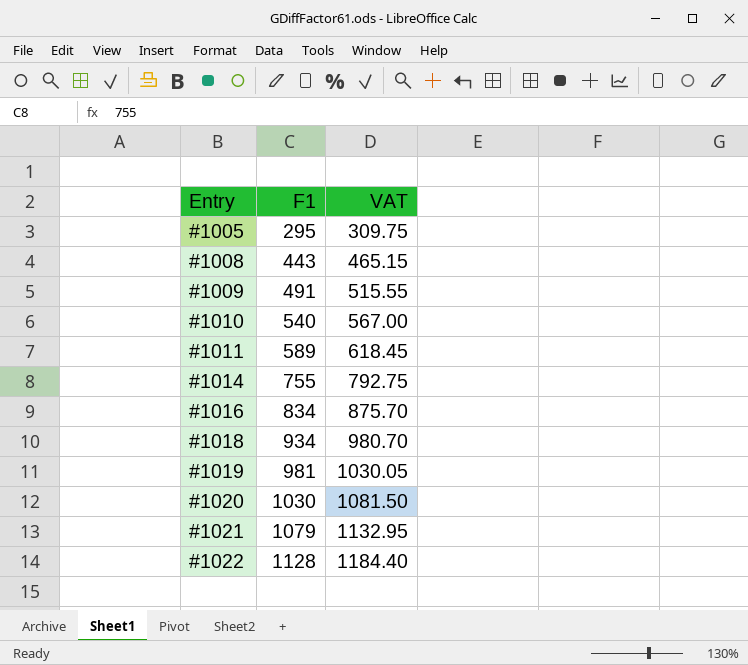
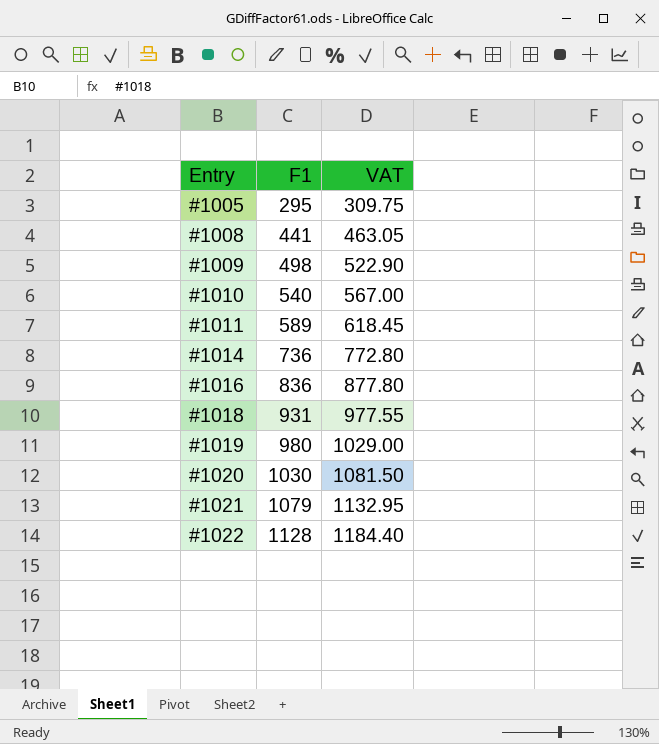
#1008 | F1: 443 -> 441
#1008 | VAT: 465.15 -> 463.05
#1009 | F1: 491 -> 498
#1009 | VAT: 515.55 -> 522.90
#1014 | F1: 755 -> 736
#1014 | VAT: 792.75 -> 772.80
#1016 | F1: 834 -> 836
#1016 | VAT: 875.70 -> 877.80
#1018 | F1: 934 -> 931
#1018 | VAT: 980.70 -> 977.55
#1019 | F1: 981 -> 980
#1019 | VAT: 1030.05 -> 1029.00

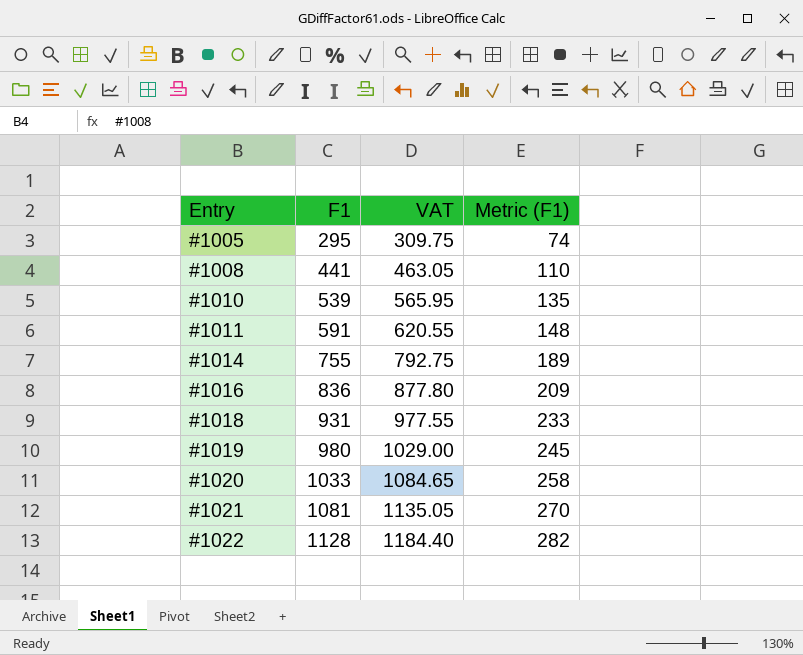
column Metric (F1) | formula: none -> [F1] * 0.25
row #1009: 498 | 522.90 -> none
#1010 | F1: 540 -> 539
#1010 | VAT: 567.00 -> 565.95
#1011 | F1: 589 -> 591
#1011 | VAT: 618.45 -> 620.55
#1014 | F1: 736 -> 755
#1014 | VAT: 772.80 -> 792.75
#1020 | F1: 1030 -> 1033
#1020 | VAT: 1081.50 -> 1084.65
#1021 | F1: 1079 -> 1081
#1021 | VAT: 1132.95 -> 1135.05

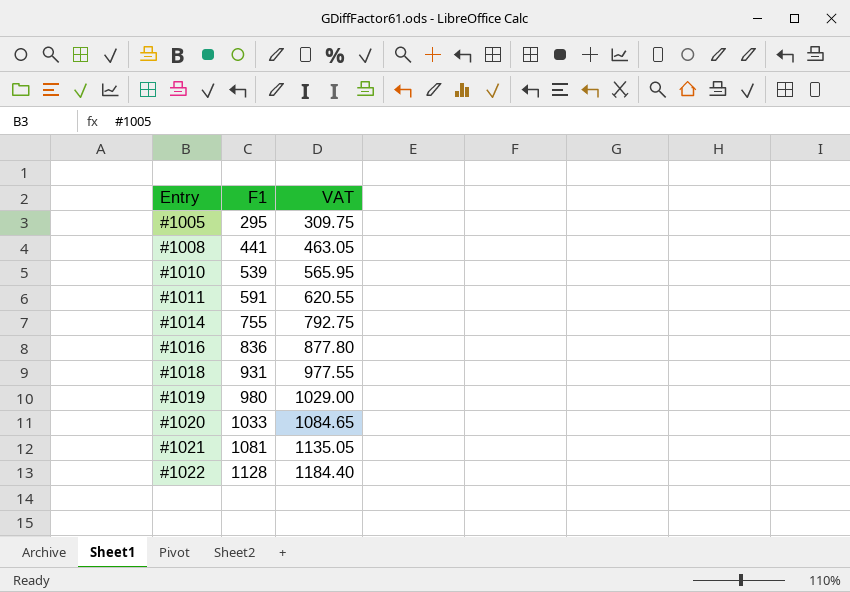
column Metric (F1) | formula: [F1] * 0.25 -> none

